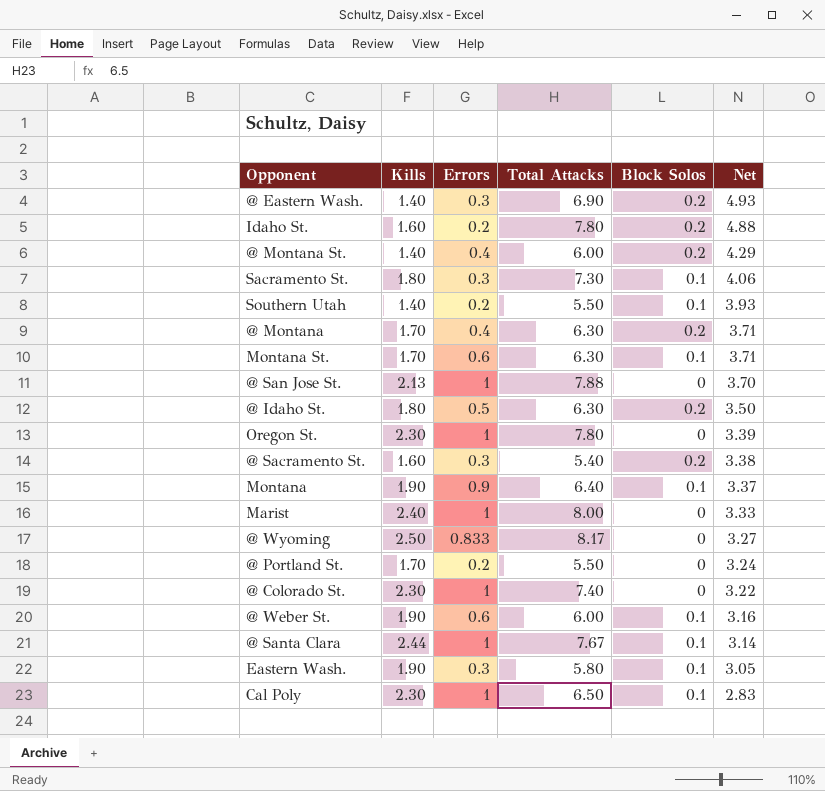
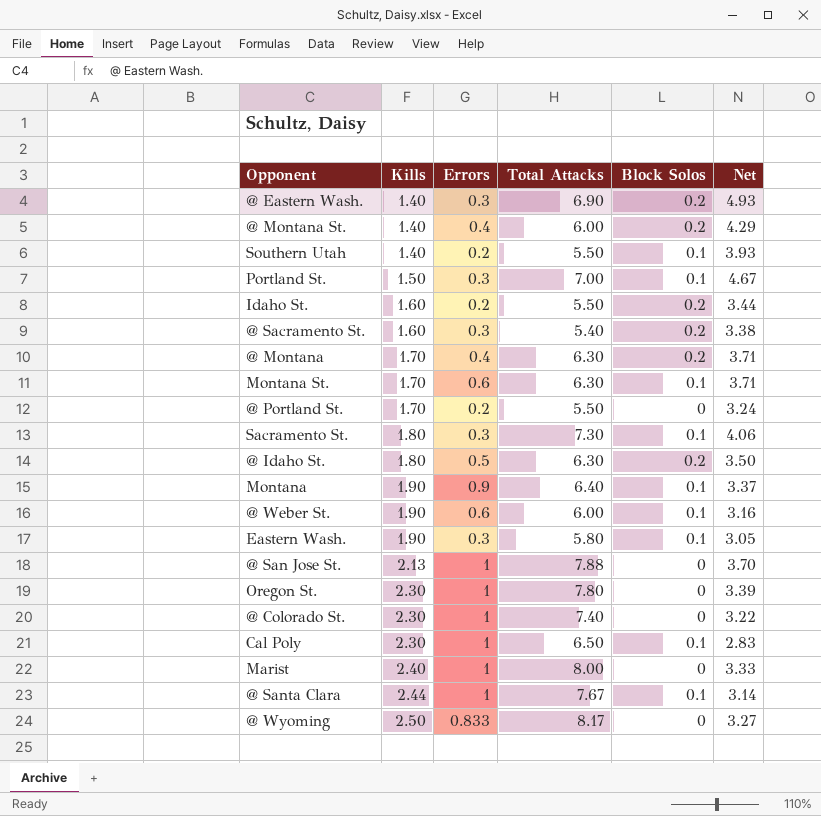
row order: Net descending -> Kills ascending
row Portland St.: none -> 1.50 | 0.3 | 7.00 | 0.1 | 4.67
Idaho St. | Total Attacks: 7.80 -> 5.50
Idaho St. | Net: 4.88 -> 3.44

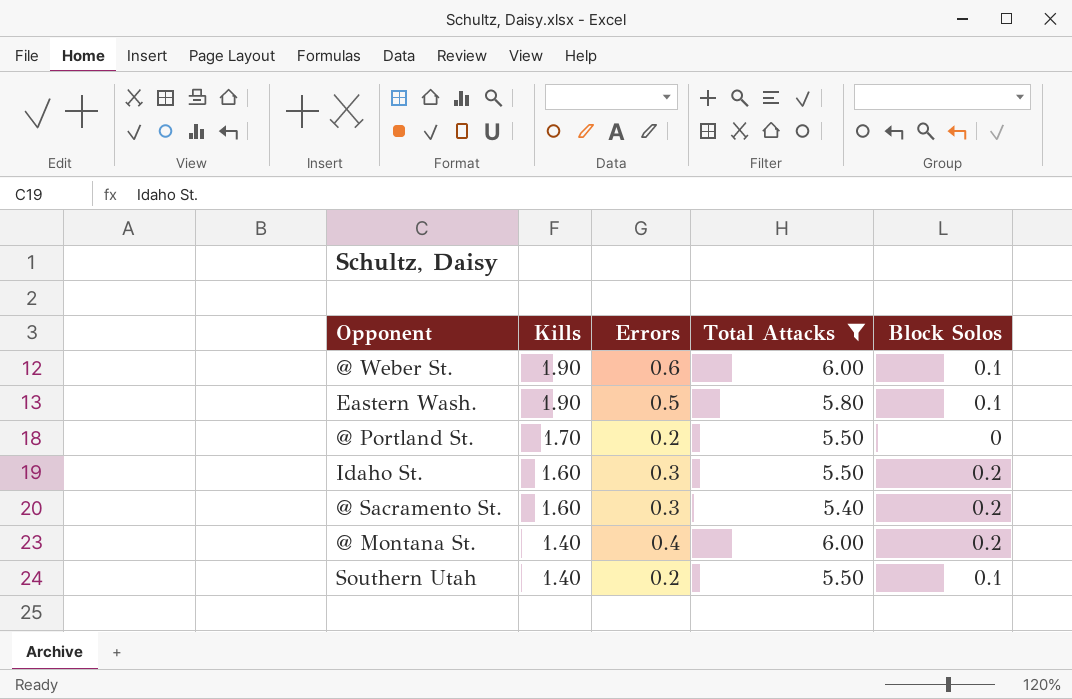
filter: none -> Total Attacks <= 6.00
row order: Kills ascending -> Kills descending
column Net | formula: [Total Attacks] / [Kills] -> none
Eastern Wash. | Errors: 0.3 -> 0.5
Idaho St. | Errors: 0.2 -> 0.3

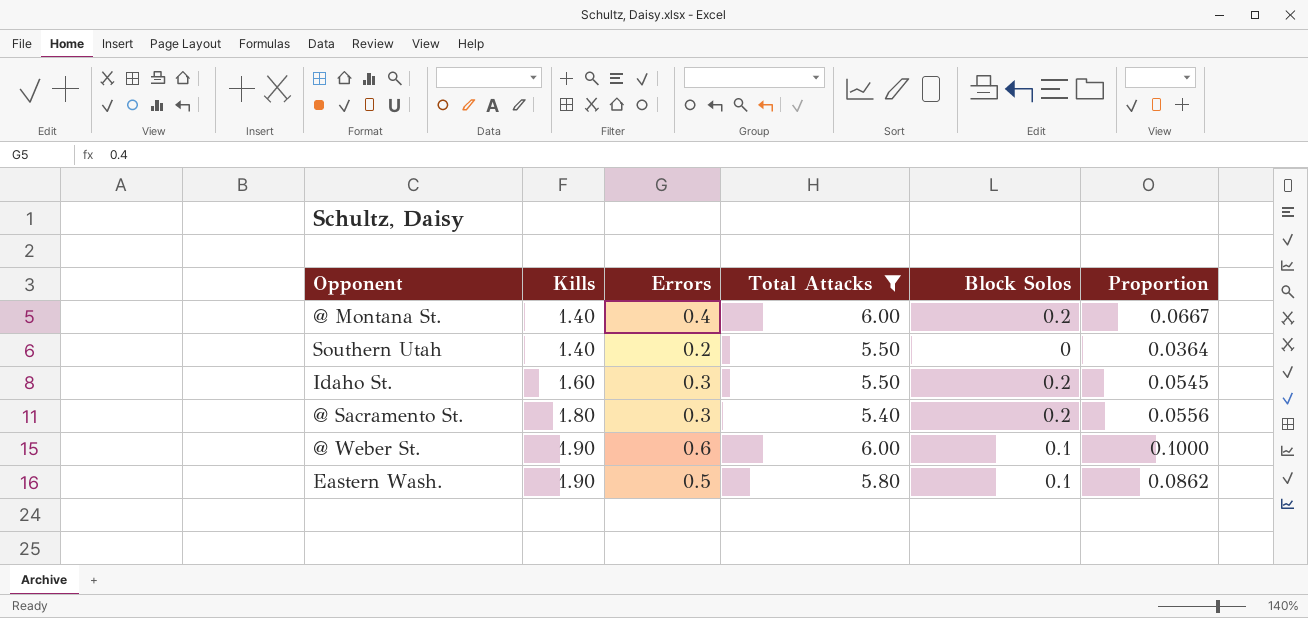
row order: Kills descending -> Kills ascending
column Proportion | formula: none -> [Errors] / [Total Attacks]
row @ Portland St.: 1.70 | 0.2 | 5.50 | 0 -> none
Southern Utah | Block Solos: 0.1 -> 0
@ Sacramento St. | Kills: 1.60 -> 1.80

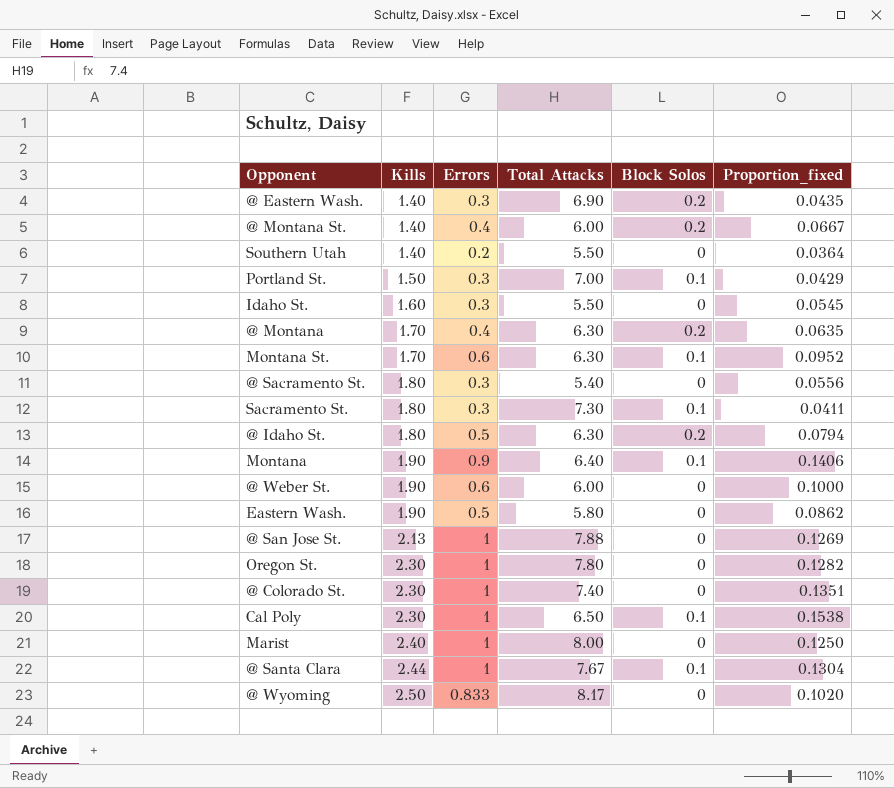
filter: Total Attacks <= 6.00 -> none
column name: Proportion -> Proportion_fixed
Idaho St. | Block Solos: 0.2 -> 0
@ Sacramento St. | Block Solos: 0.2 -> 0
@ Weber St. | Block Solos: 0.1 -> 0
Eastern Wash. | Block Solos: 0.1 -> 0

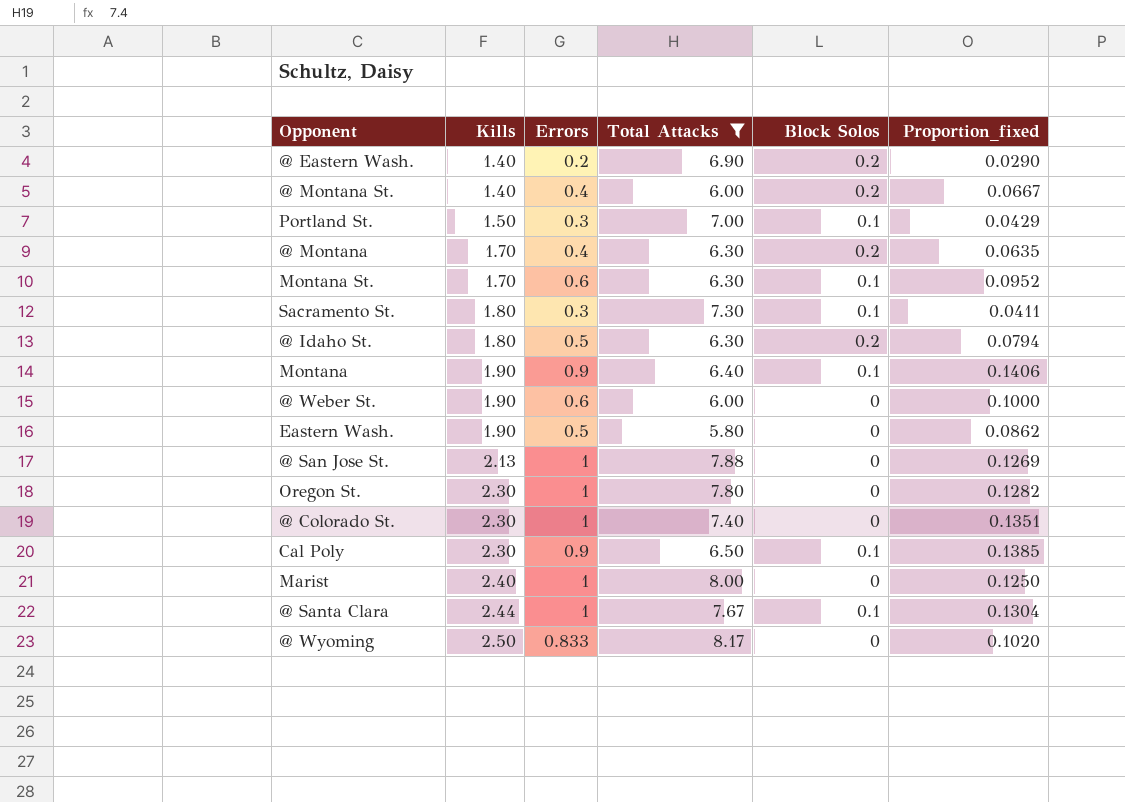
filter: none -> Total Attacks >= 5.80
@ Eastern Wash. | Errors: 0.3 -> 0.2
@ Eastern Wash. | Proportion_fixed: 0.0435 -> 0.0290
Cal Poly | Errors: 1 -> 0.9
Cal Poly | Proportion_fixed: 0.1538 -> 0.1385

